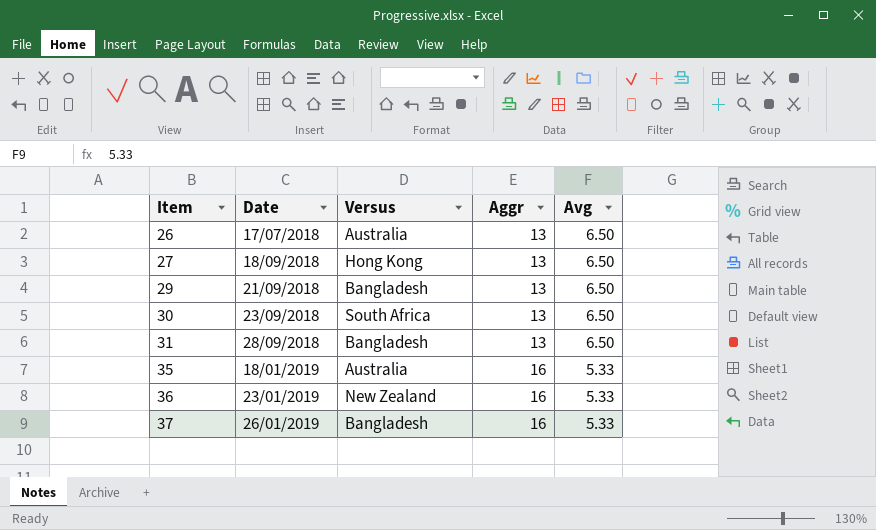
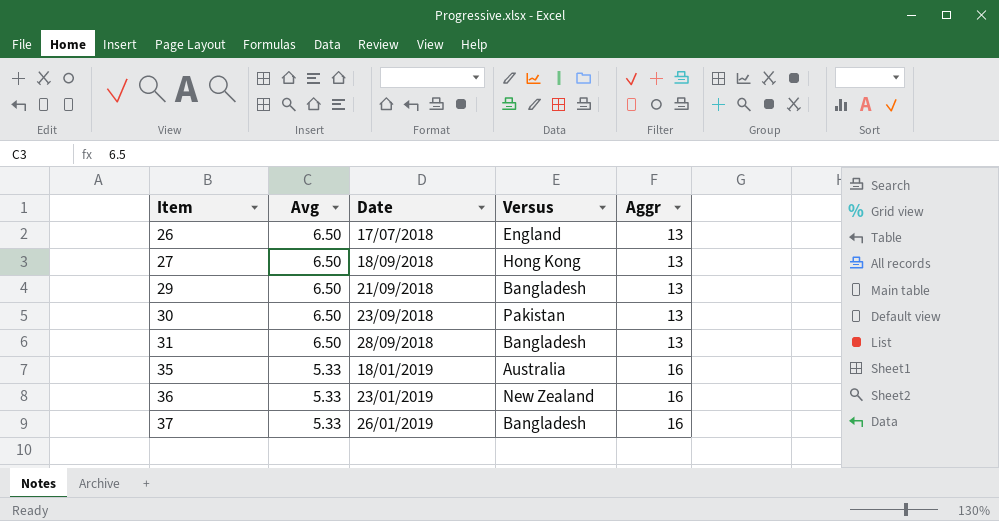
column Avg | position: 5 -> 2
26 | Versus: Australia -> England
30 | Versus: South Africa -> Pakistan

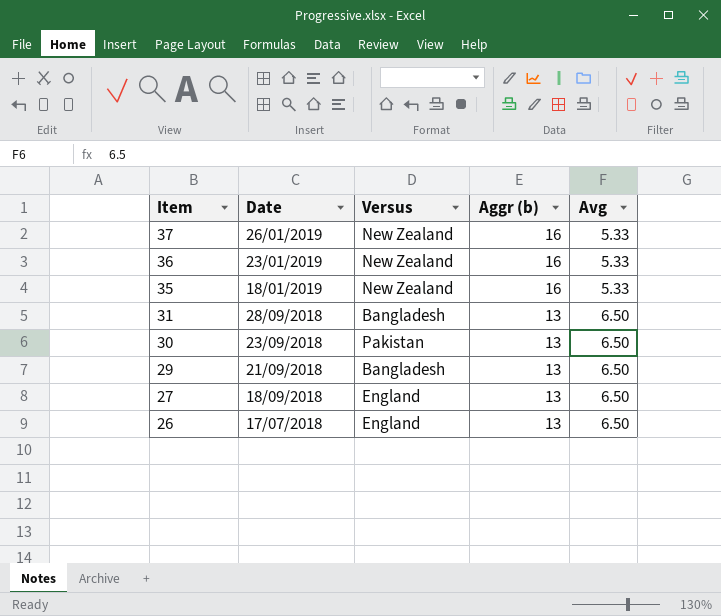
row order: Item ascending -> Item descending
column name: Aggr -> Aggr (b)
column Avg | position: 2 -> 5
37 | Versus: Bangladesh -> New Zealand
35 | Versus: Australia -> New Zealand
27 | Versus: Hong Kong -> England

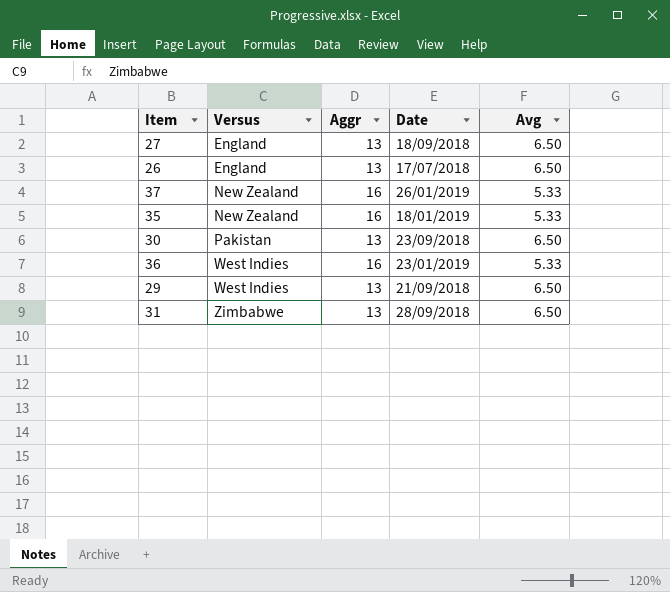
row order: Item descending -> Versus ascending
column name: Aggr (b) -> Aggr
column Date | position: 2 -> 4
36 | Versus: New Zealand -> West Indies
29 | Versus: Bangladesh -> West Indies
31 | Versus: Bangladesh -> Zimbabwe

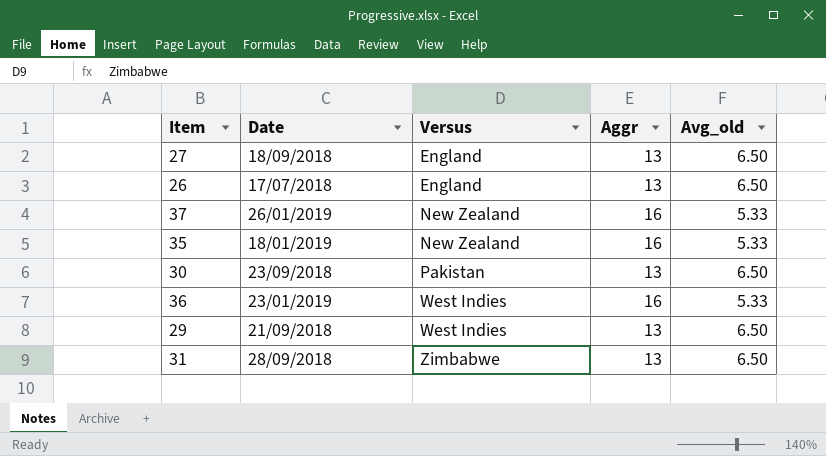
column Date | position: 4 -> 2
column name: Avg -> Avg_old

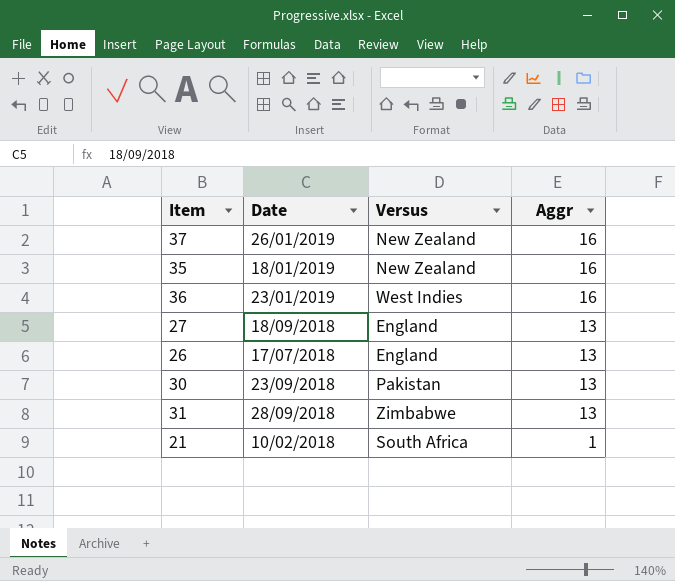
row order: Versus ascending -> Aggr descending
column Avg_old | position: 5 -> none
row 29: 21/09/2018 | West Indies | 13 | 6.50 -> none
row 21: none -> 10/02/2018 | South Africa | 1

